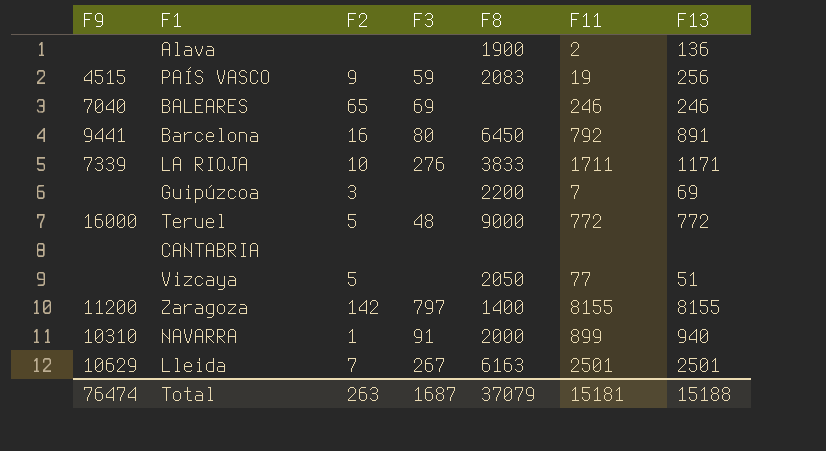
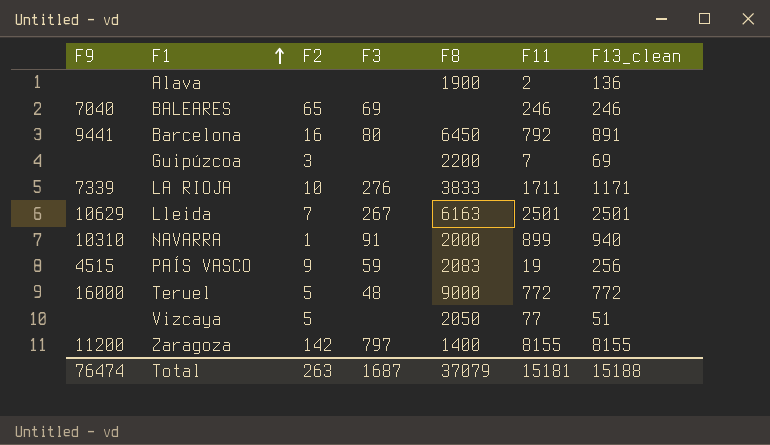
row order: none -> F1 ascending
column name: F13 -> F13_clean
row CANTABRIA: none | none | none | none | none | none -> none

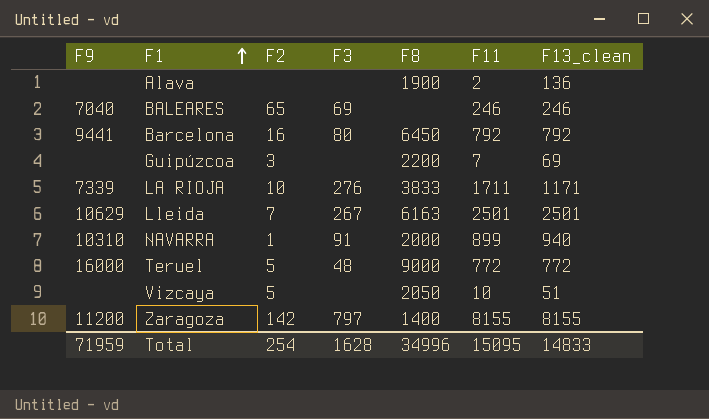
row PAÍS VASCO: 4515 | 9 | 59 | 2083 | 19 | 256 -> none
Barcelona | F13_clean: 891 -> 792
Vizcaya | F11: 77 -> 10
Total | F9: 76474 -> 71959
Total | F2: 263 -> 254
Total | F3: 1687 -> 1628
Total | F8: 37079 -> 34996
Total | F11: 15181 -> 15095
Total | F13_clean: 15188 -> 14833

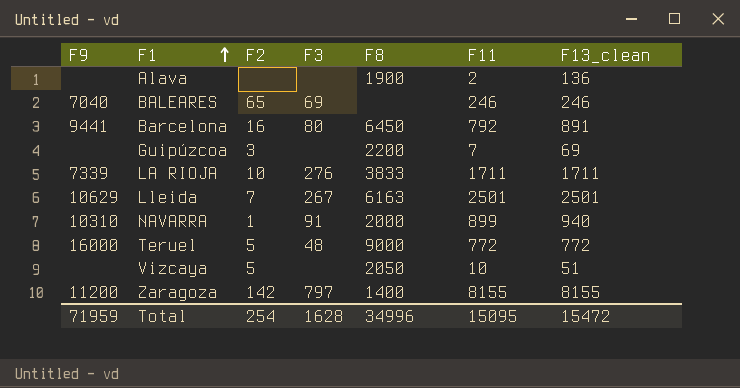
Barcelona | F13_clean: 792 -> 891
LA RIOJA | F13_clean: 1171 -> 1711
Total | F13_clean: 14833 -> 15472

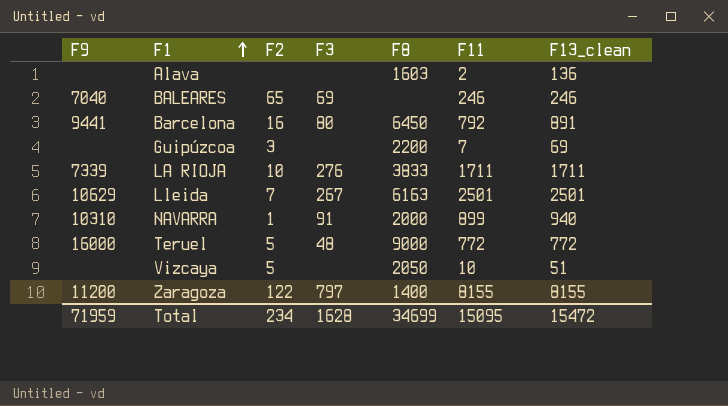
Alava | F8: 1900 -> 1603
Zaragoza | F2: 142 -> 122
Total | F2: 254 -> 234
Total | F8: 34996 -> 34699

